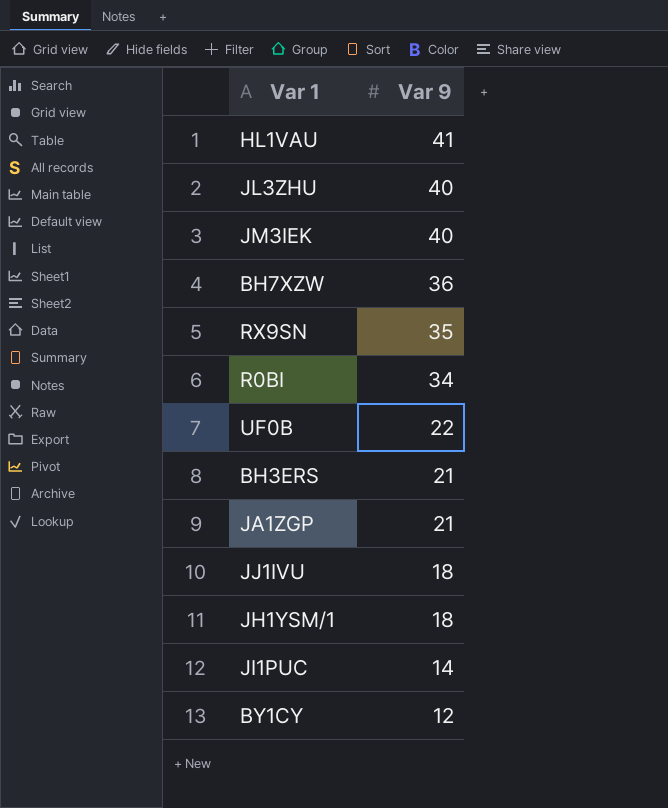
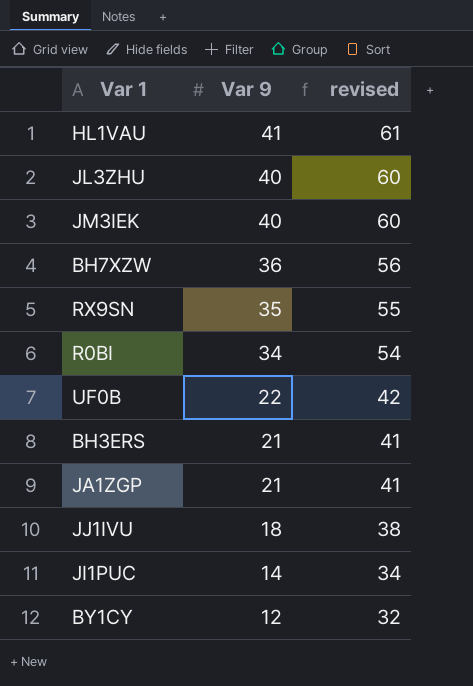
column revised | formula: none -> [Var 9] + 20
row JH1YSM/1: 18 -> none

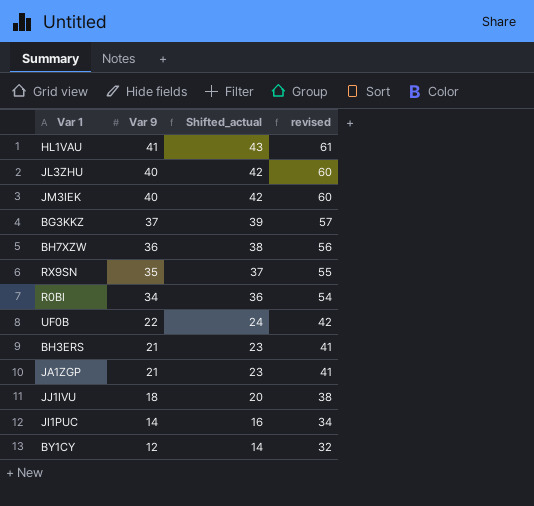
column Shifted_actual | formula: none -> [Var 9] + 2
row BG3KKZ: none -> 37 | 39 | 57

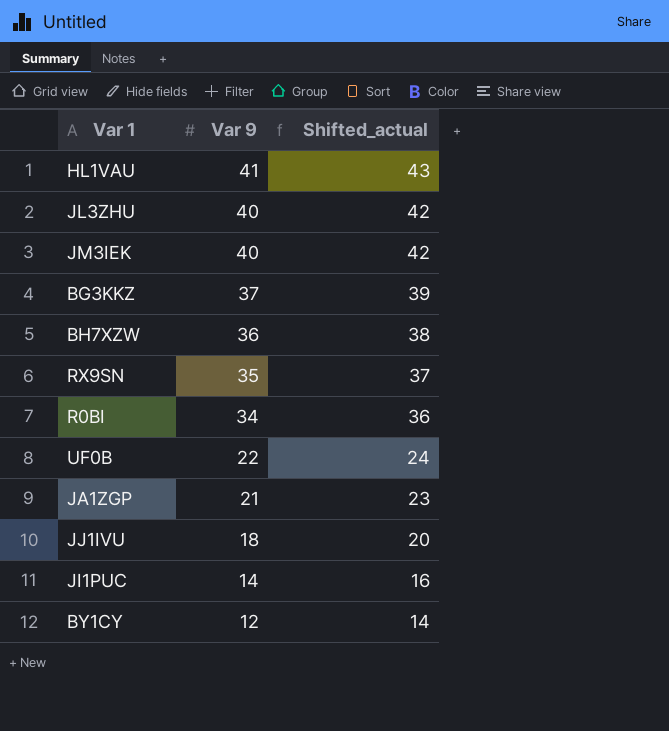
column revised | formula: [Var 9] + 20 -> none
row BH3ERS: 21 | 23 | 41 -> none

